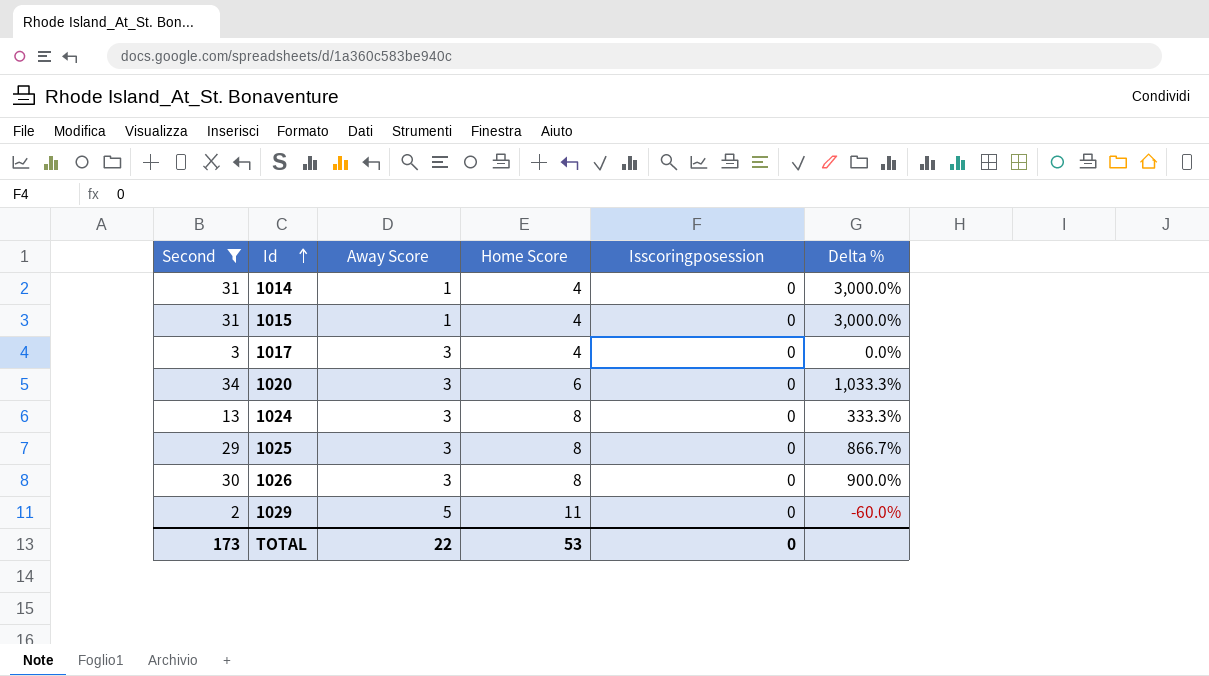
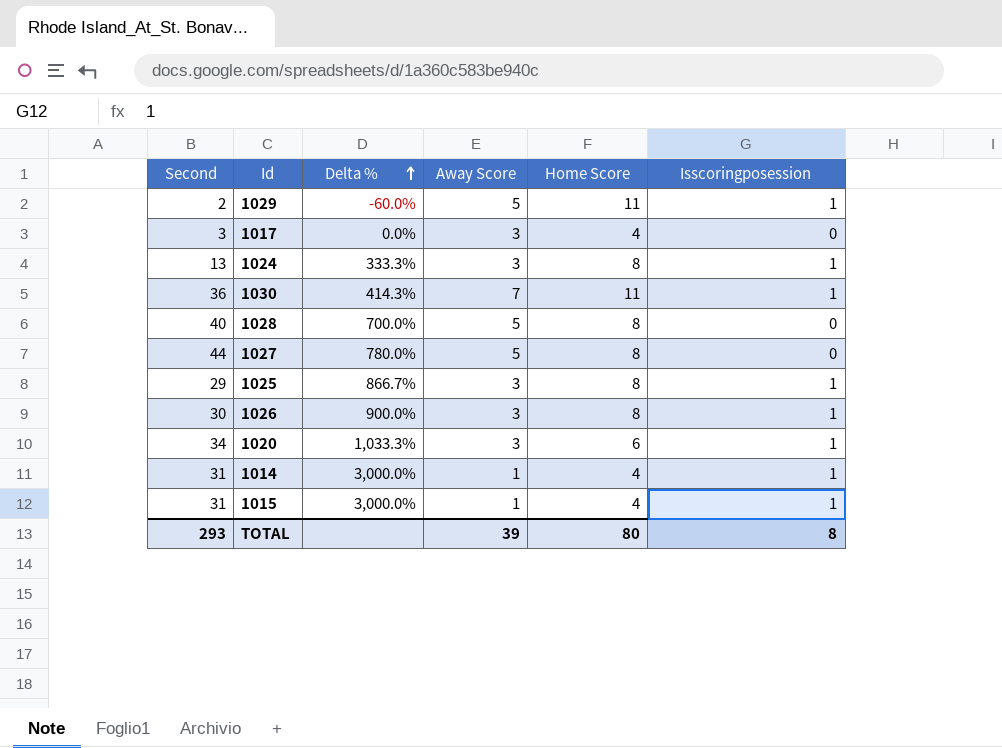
filter: Second <= 34 -> none
row order: Id ascending -> Delta % ascending
column Delta % | position: 6 -> 3
1029 | Isscoringposession: 0 -> 1
1024 | Isscoringposession: 0 -> 1
1025 | Isscoringposession: 0 -> 1
1026 | Isscoringposession: 0 -> 1
1020 | Isscoringposession: 0 -> 1
1014 | Isscoringposession: 0 -> 1
1015 | Isscoringposession: 0 -> 1
TOTAL | Second: 173 -> 293
TOTAL | Away Score: 22 -> 39
TOTAL | Home Score: 53 -> 80
TOTAL | Isscoringposession: 0 -> 8

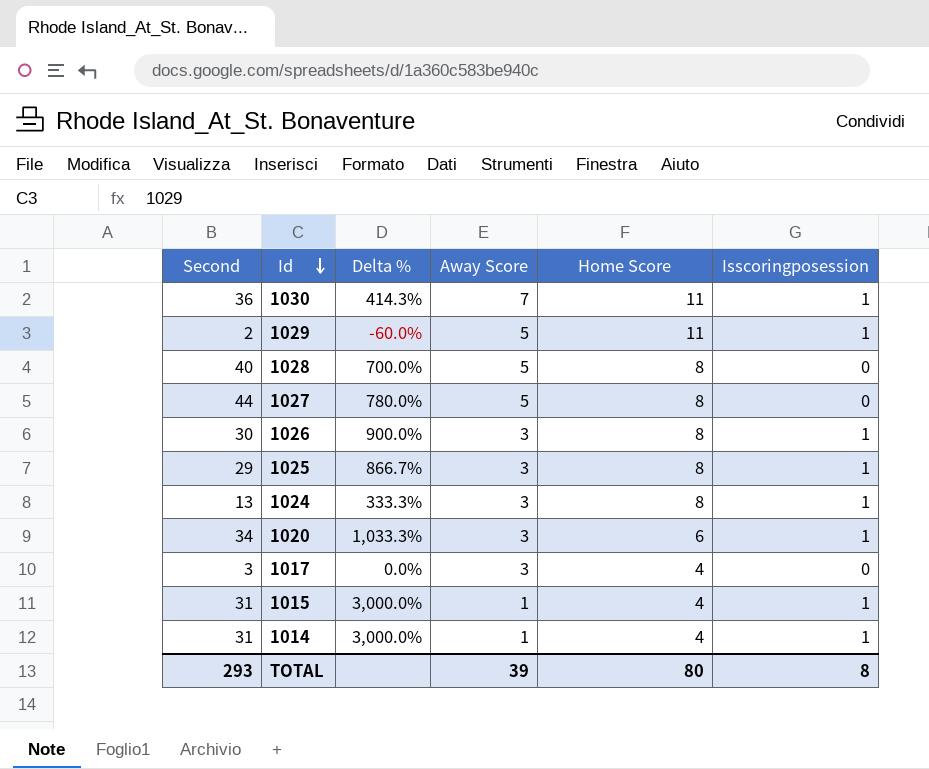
row order: Delta % ascending -> Id descending

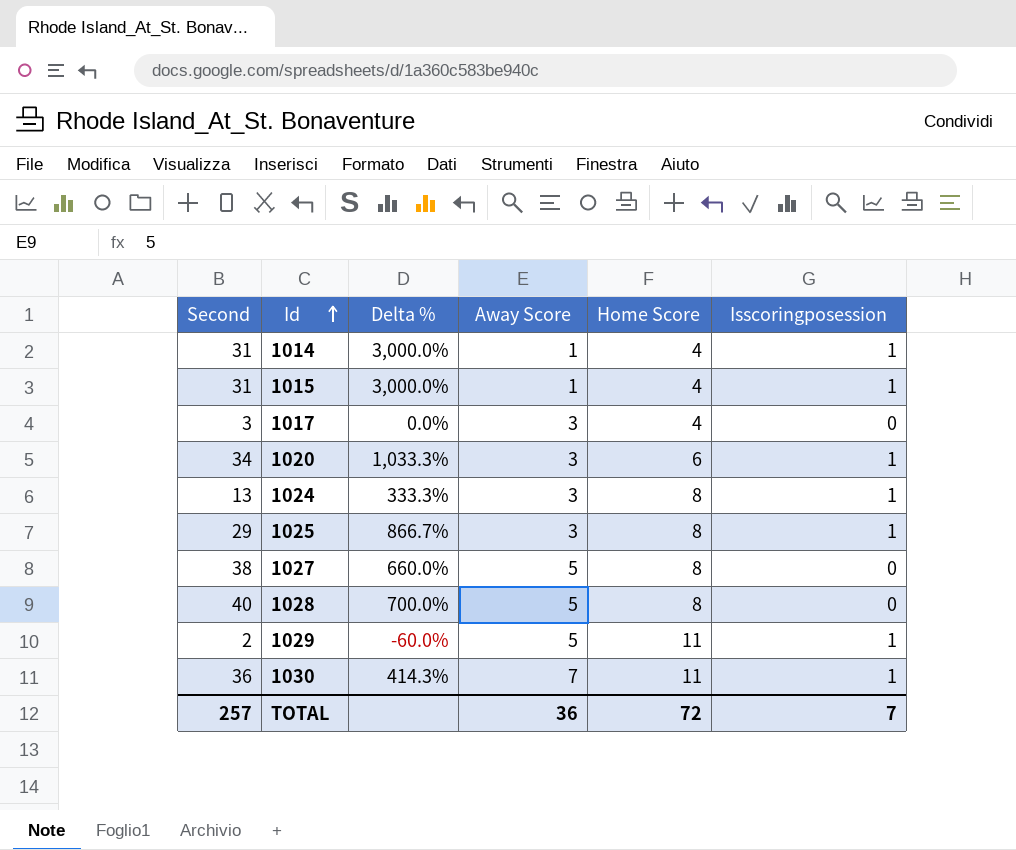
row order: Id descending -> Id ascending
row 1026: 30 | 900.0% | 3 | 8 | 1 -> none
1027 | Second: 44 -> 38
1027 | Delta %: 780.0% -> 660.0%
TOTAL | Second: 293 -> 257
TOTAL | Away Score: 39 -> 36
TOTAL | Home Score: 80 -> 72
TOTAL | Isscoringposession: 8 -> 7

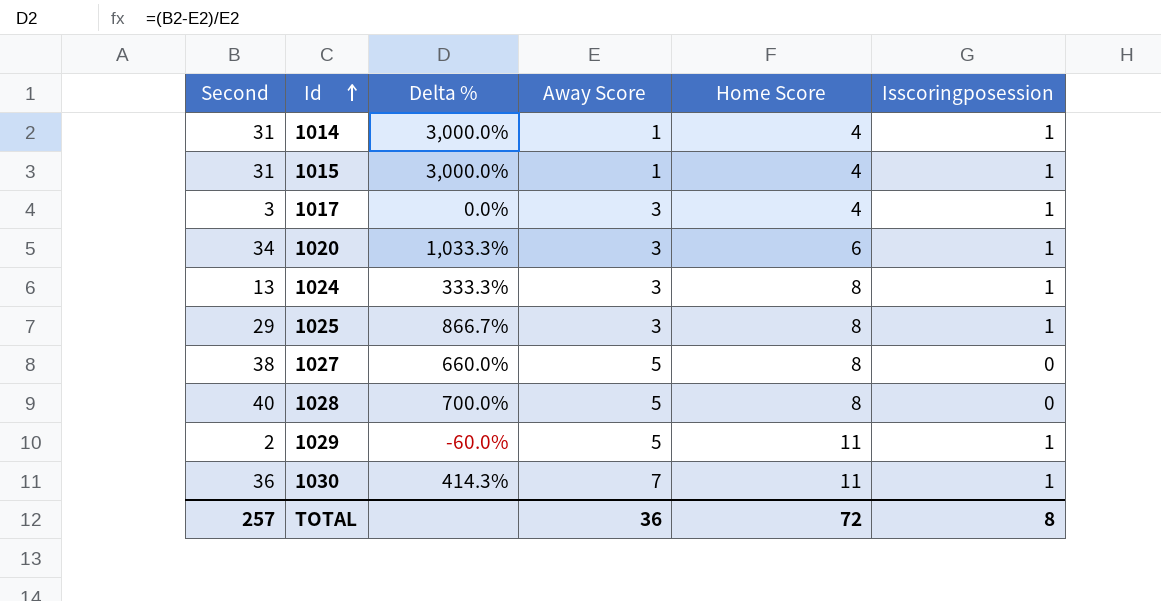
1017 | Isscoringposession: 0 -> 1
TOTAL | Isscoringposession: 7 -> 8

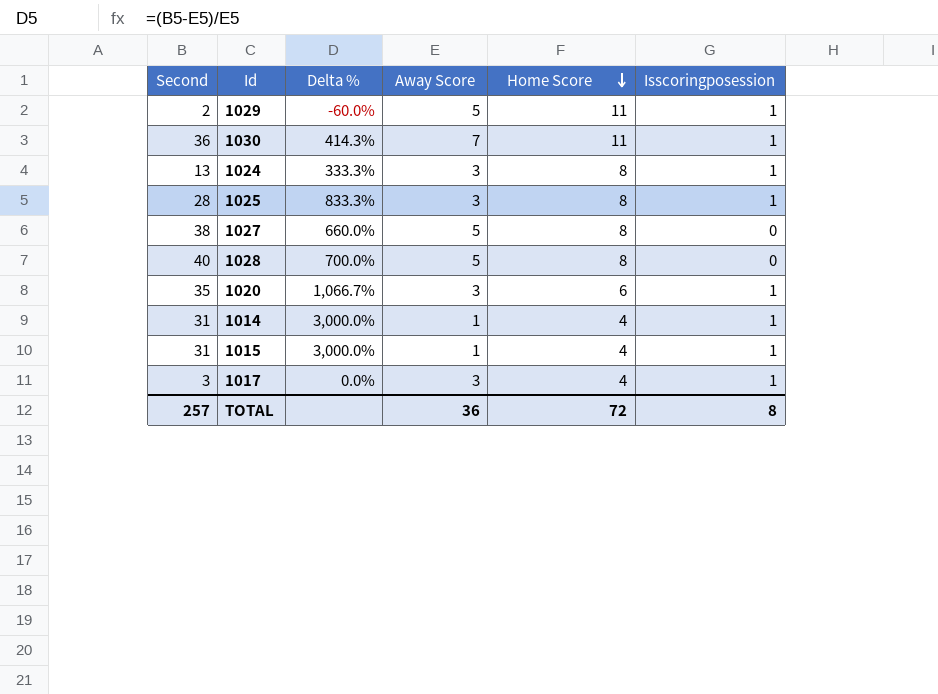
row order: Id ascending -> Home Score descending
1025 | Second: 29 -> 28
1025 | Delta %: 866.7% -> 833.3%
1020 | Second: 34 -> 35
1020 | Delta %: 1,033.3% -> 1,066.7%

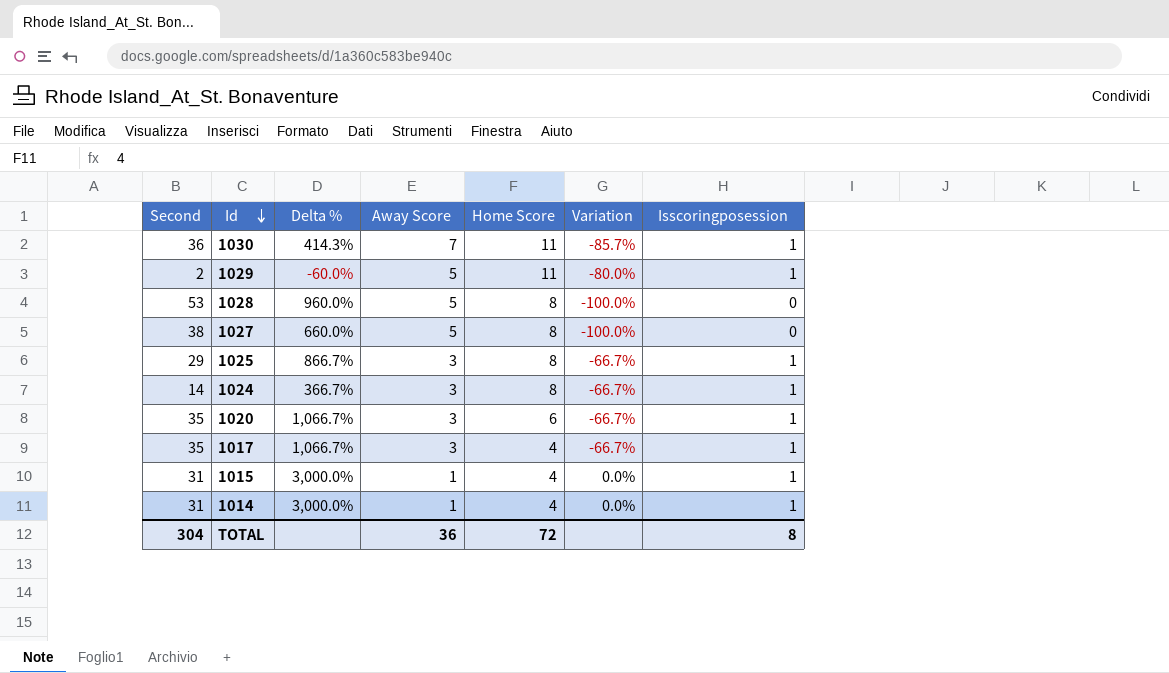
row order: Home Score descending -> Id descending
column Variation | formula: none -> ([Isscoringposession] - [Away Score]) / [Away Score]
1028 | Second: 40 -> 53
1028 | Delta %: 700.0% -> 960.0%
1025 | Second: 28 -> 29
1025 | Delta %: 833.3% -> 866.7%
1024 | Second: 13 -> 14
1024 | Delta %: 333.3% -> 366.7%
1017 | Second: 3 -> 35
1017 | Delta %: 0.0% -> 1,066.7%
TOTAL | Second: 257 -> 304

